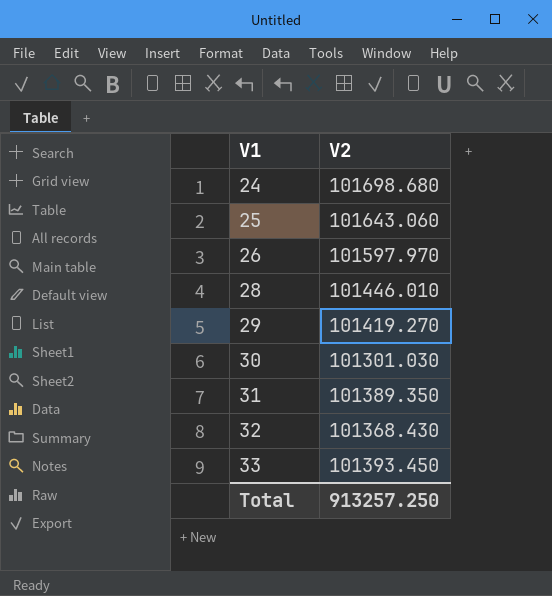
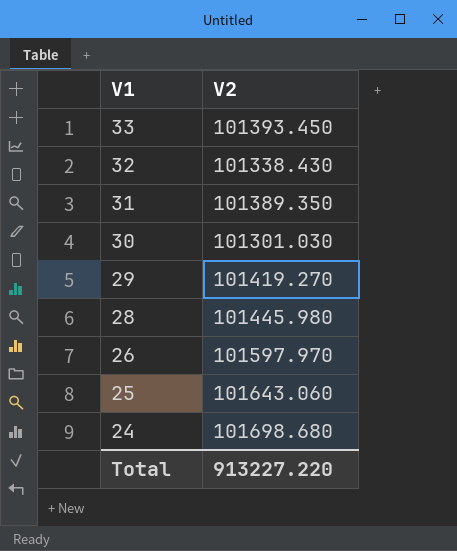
row order: V1 ascending -> V1 descending
32 | V2: 101368.430 -> 101338.430
28 | V2: 101446.010 -> 101445.980
Total | V2: 913257.250 -> 913227.220

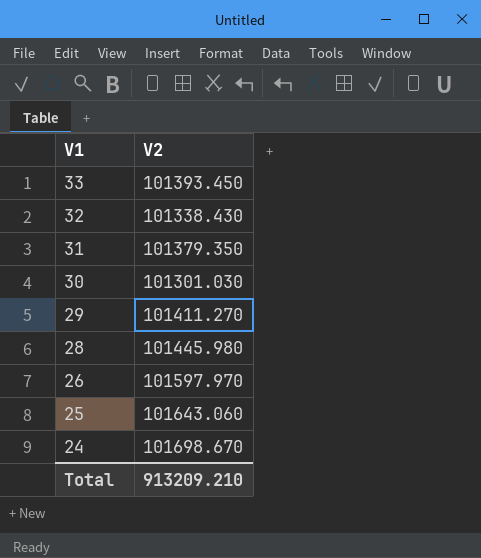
31 | V2: 101389.350 -> 101379.350
29 | V2: 101419.270 -> 101411.270
24 | V2: 101698.680 -> 101698.670
Total | V2: 913227.220 -> 913209.210

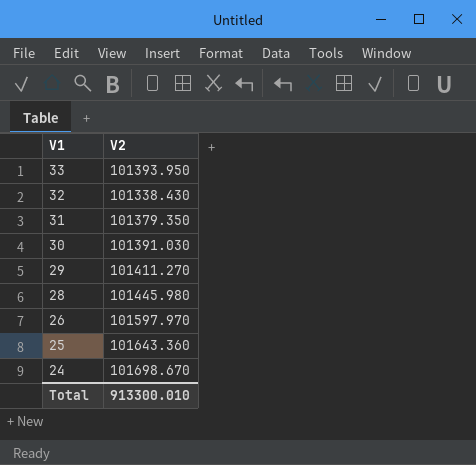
33 | V2: 101393.450 -> 101393.950
30 | V2: 101301.030 -> 101391.030
25 | V2: 101643.060 -> 101643.360
Total | V2: 913209.210 -> 913300.010

